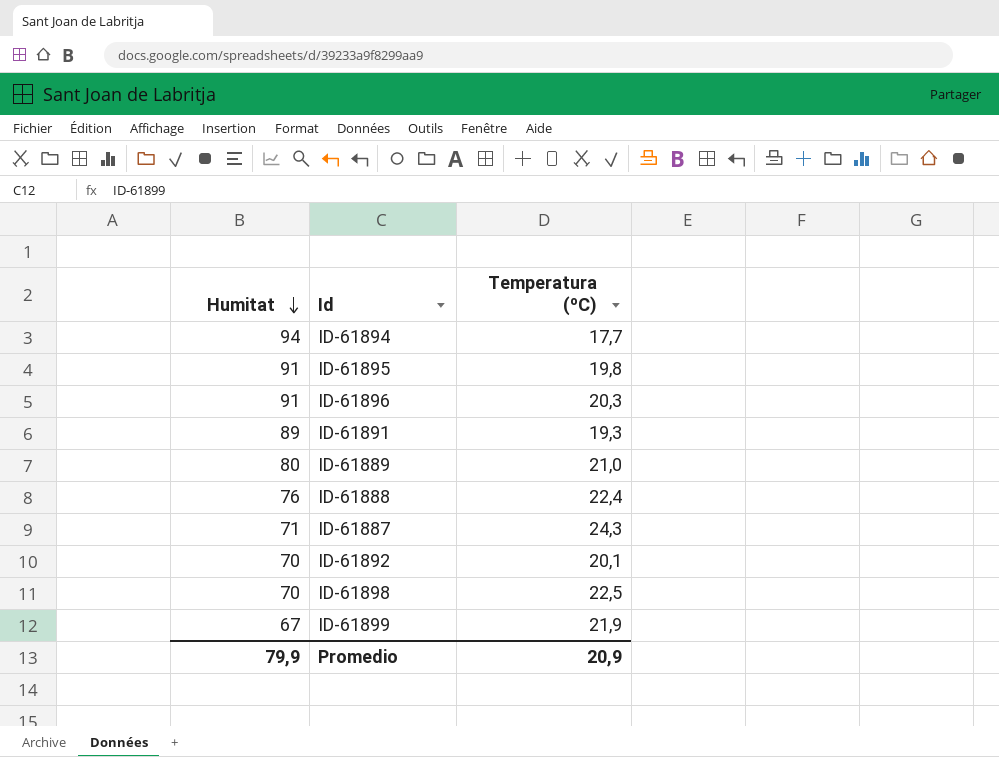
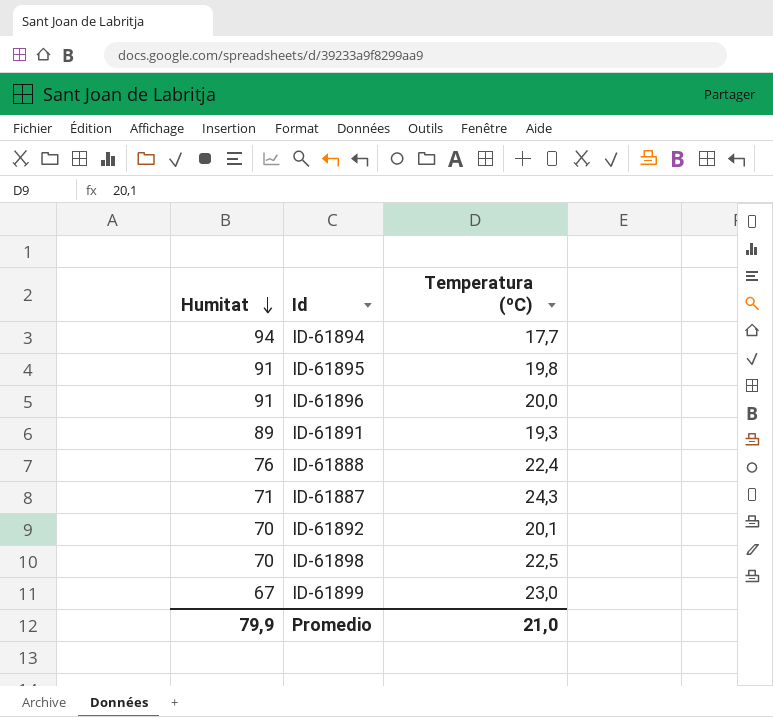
row ID-61889: 80 | 21,0 -> none
ID-61896 | Temperatura (ºC): 20,3 -> 20,0
ID-61899 | Temperatura (ºC): 21,9 -> 23,0
Promedio | Temperatura (ºC): 20,9 -> 21,0

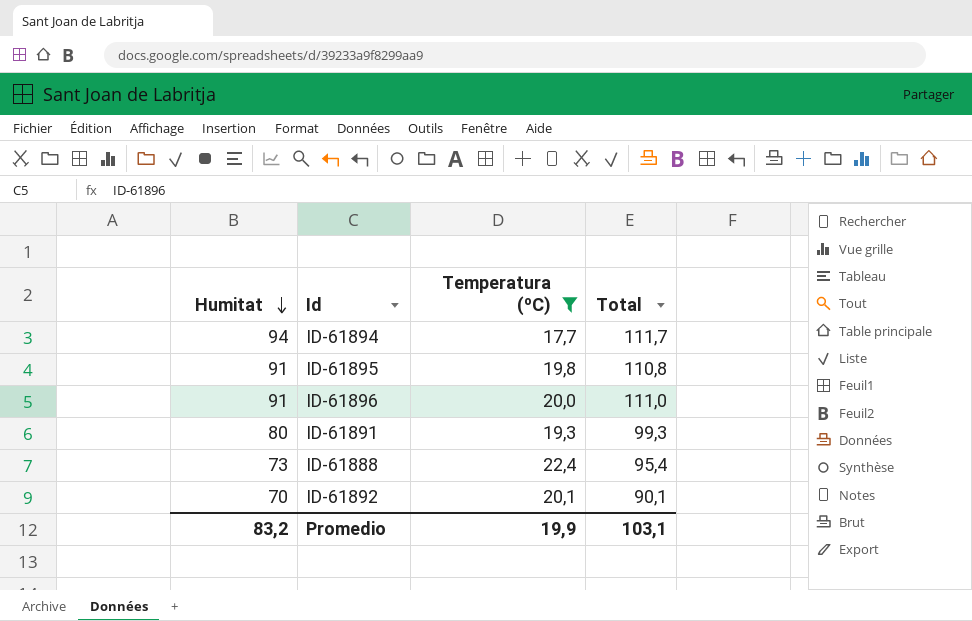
filter: none -> Temperatura (ºC) <= 22,4
column Total | formula: none -> [Humitat] + [Temperatura (ºC)]
ID-61891 | Humitat: 89 -> 80
ID-61888 | Humitat: 76 -> 73
Promedio | Humitat: 79,9 -> 83,2
Promedio | Temperatura (ºC): 21,0 -> 19,9

